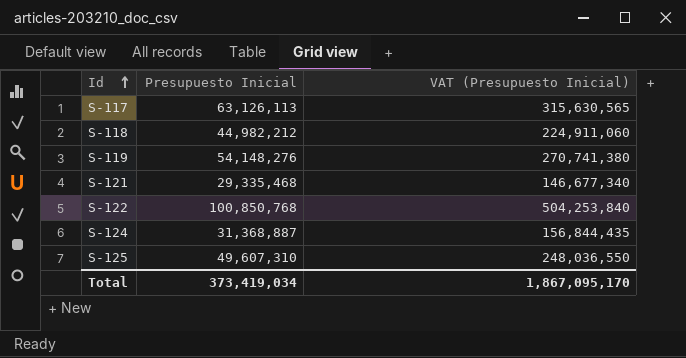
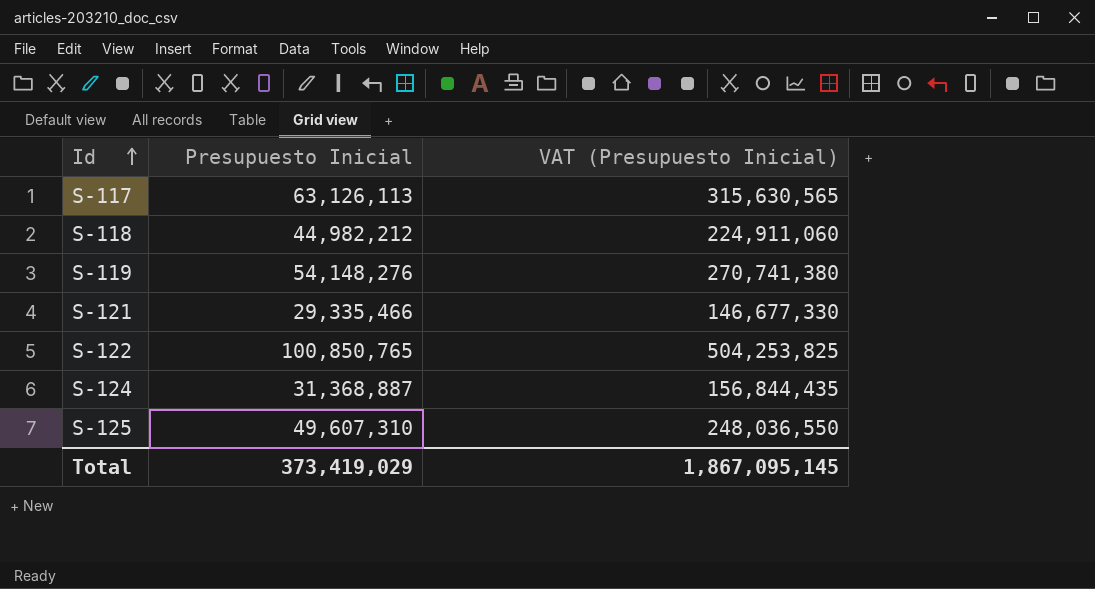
S-121 | Presupuesto Inicial: 29,335,468 -> 29,335,466
S-121 | VAT (Presupuesto Inicial): 146,677,340 -> 146,677,330
S-122 | Presupuesto Inicial: 100,850,768 -> 100,850,765
S-122 | VAT (Presupuesto Inicial): 504,253,840 -> 504,253,825
Total | Presupuesto Inicial: 373,419,034 -> 373,419,029
Total | VAT (Presupuesto Inicial): 1,867,095,170 -> 1,867,095,145

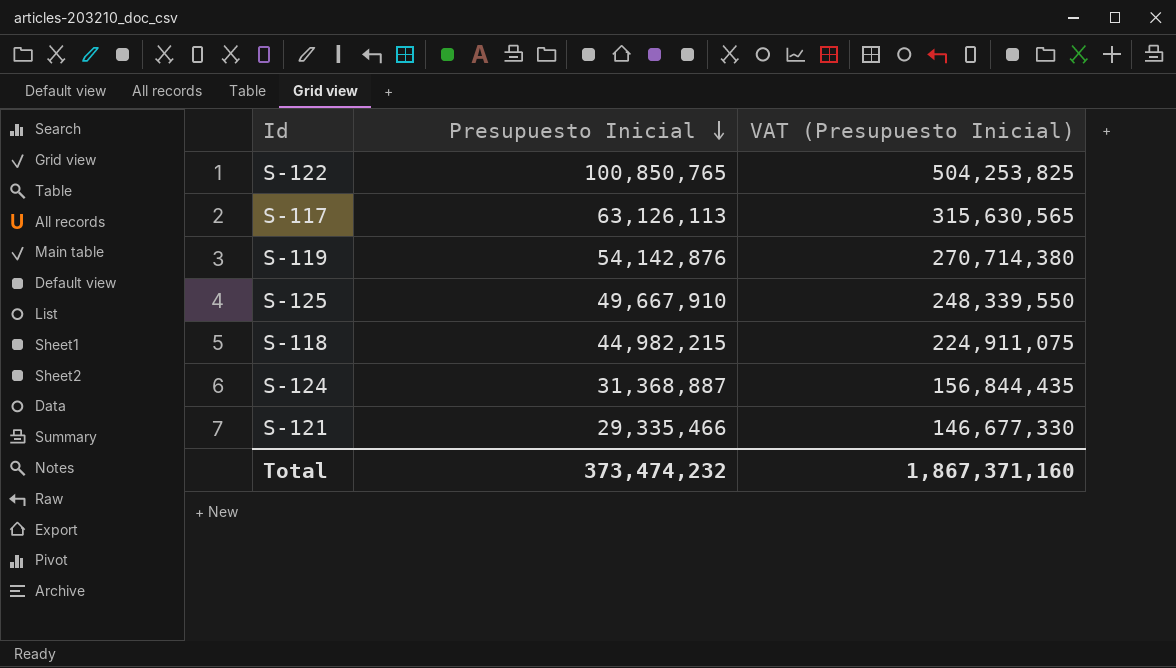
row order: Id ascending -> Presupuesto Inicial descending
S-119 | Presupuesto Inicial: 54,148,276 -> 54,142,876
S-119 | VAT (Presupuesto Inicial): 270,741,380 -> 270,714,380
S-125 | Presupuesto Inicial: 49,607,310 -> 49,667,910
S-125 | VAT (Presupuesto Inicial): 248,036,550 -> 248,339,550
S-118 | Presupuesto Inicial: 44,982,212 -> 44,982,215
S-118 | VAT (Presupuesto Inicial): 224,911,060 -> 224,911,075
Total | Presupuesto Inicial: 373,419,029 -> 373,474,232
Total | VAT (Presupuesto Inicial): 1,867,095,145 -> 1,867,371,160

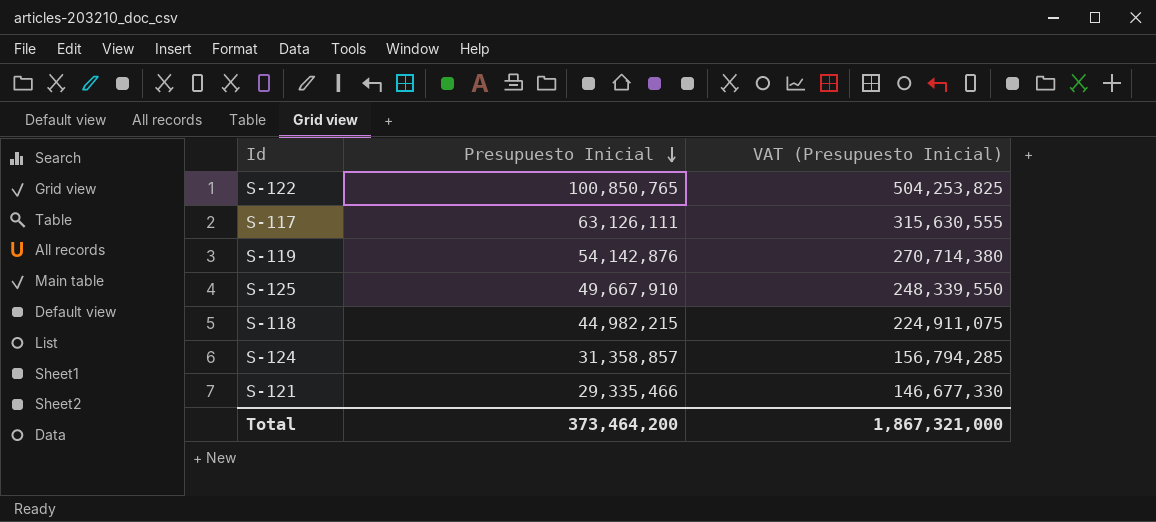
S-117 | Presupuesto Inicial: 63,126,113 -> 63,126,111
S-117 | VAT (Presupuesto Inicial): 315,630,565 -> 315,630,555
S-124 | Presupuesto Inicial: 31,368,887 -> 31,358,857
S-124 | VAT (Presupuesto Inicial): 156,844,435 -> 156,794,285
Total | Presupuesto Inicial: 373,474,232 -> 373,464,200
Total | VAT (Presupuesto Inicial): 1,867,371,160 -> 1,867,321,000

